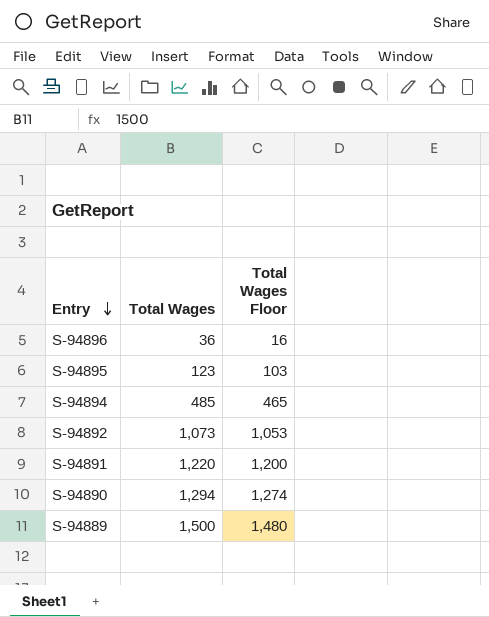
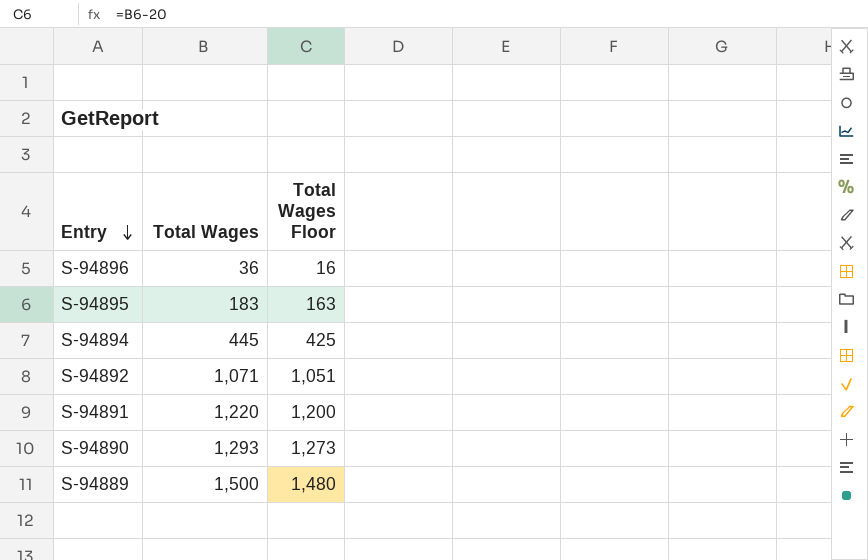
S-94895 | Total Wages: 123 -> 183
S-94895 | Total Wages Floor: 103 -> 163
S-94894 | Total Wages: 485 -> 445
S-94894 | Total Wages Floor: 465 -> 425
S-94892 | Total Wages: 1,073 -> 1,071
S-94892 | Total Wages Floor: 1,053 -> 1,051
S-94890 | Total Wages: 1,294 -> 1,293
S-94890 | Total Wages Floor: 1,274 -> 1,273

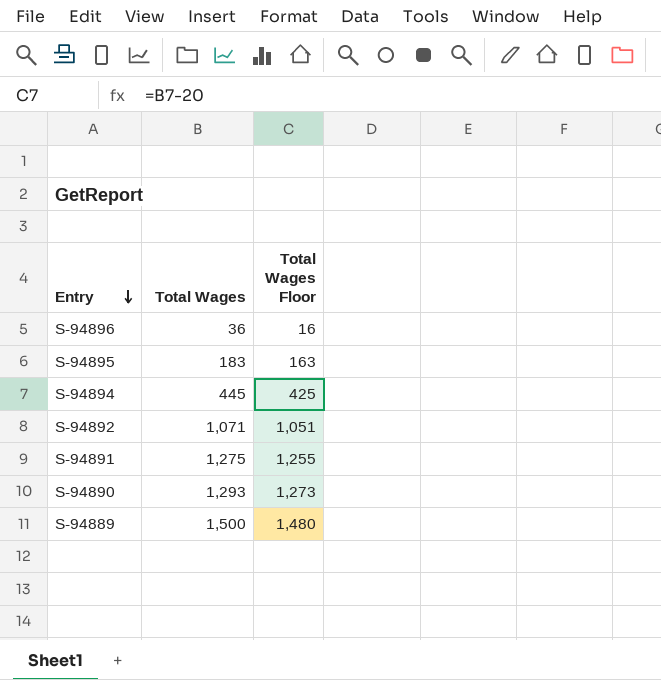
S-94891 | Total Wages: 1,220 -> 1,275
S-94891 | Total Wages Floor: 1,200 -> 1,255

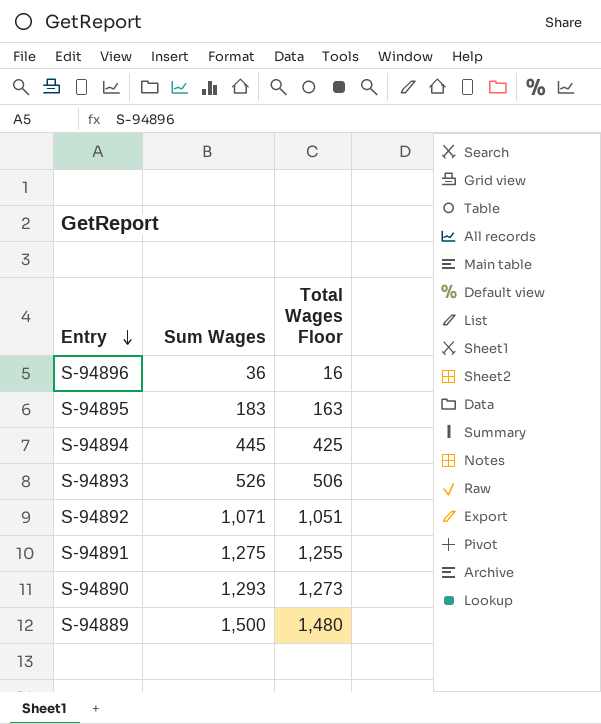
column name: Total Wages -> Sum Wages
row S-94893: none -> 526 | 506

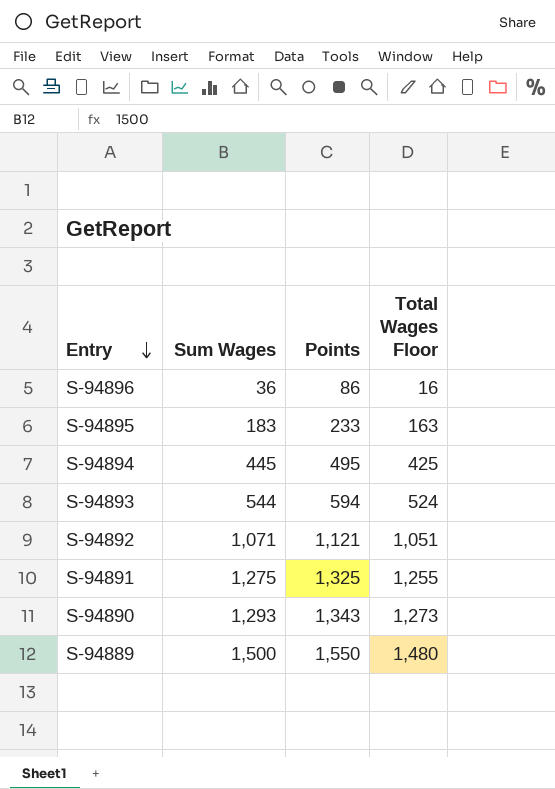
column Points | formula: none -> [Sum Wages] + 50
S-94893 | Sum Wages: 526 -> 544
S-94893 | Total Wages Floor: 506 -> 524

